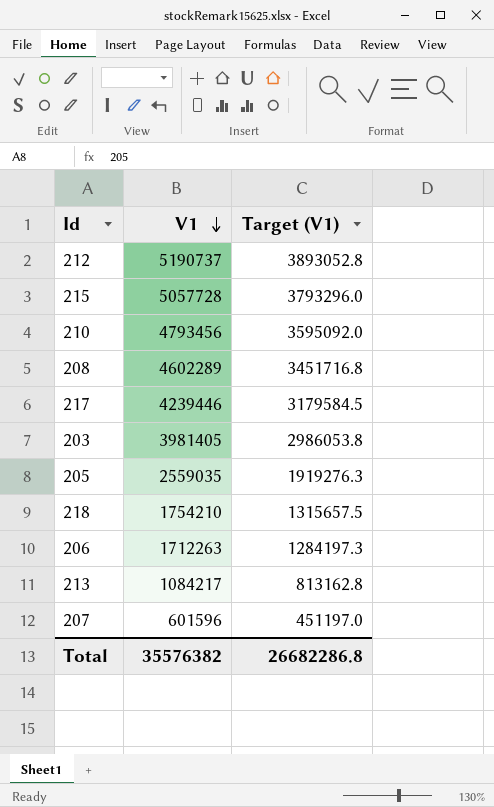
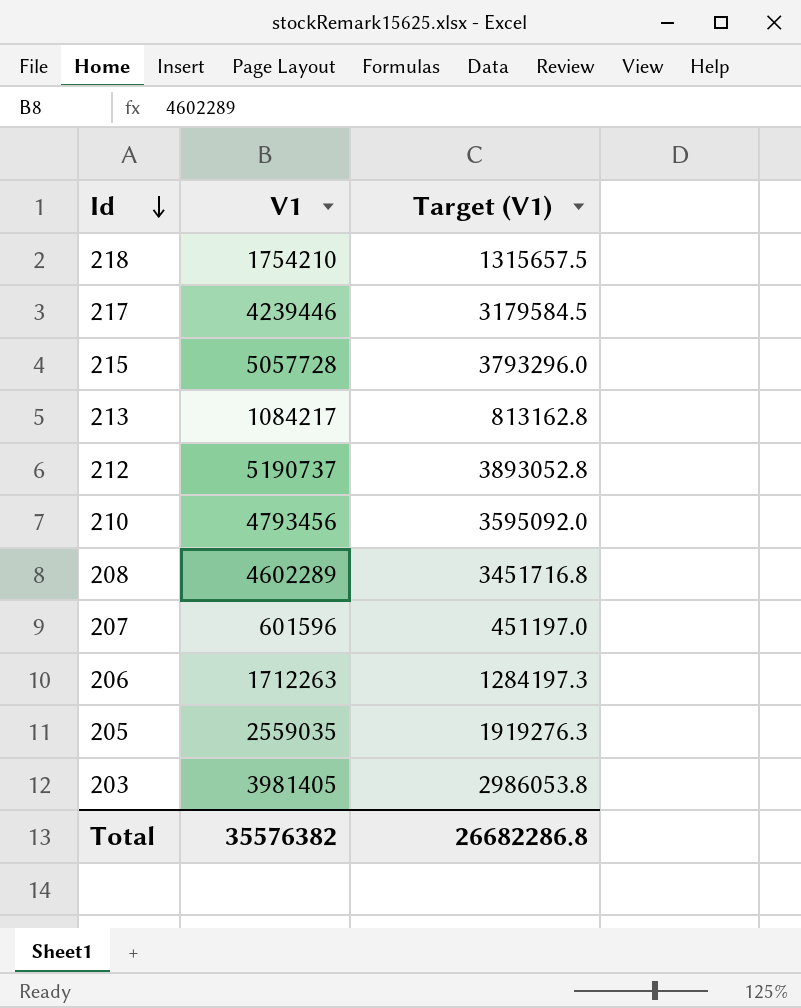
row order: V1 descending -> Id descending

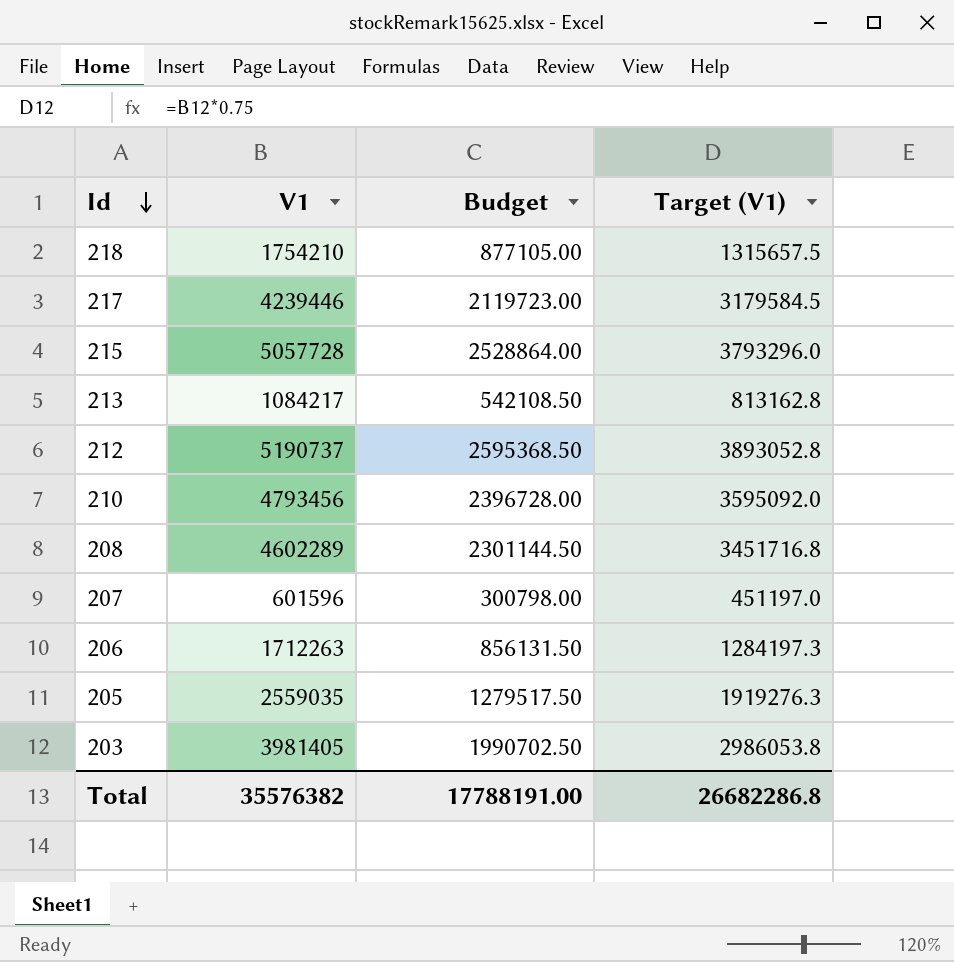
column Budget | formula: none -> [V1] * 0.5

